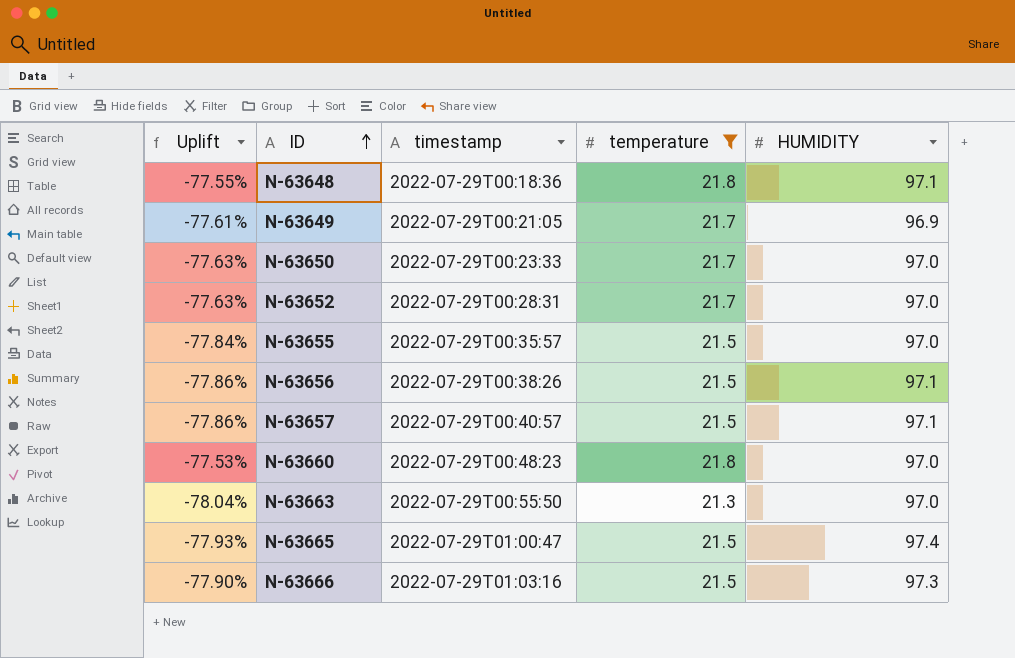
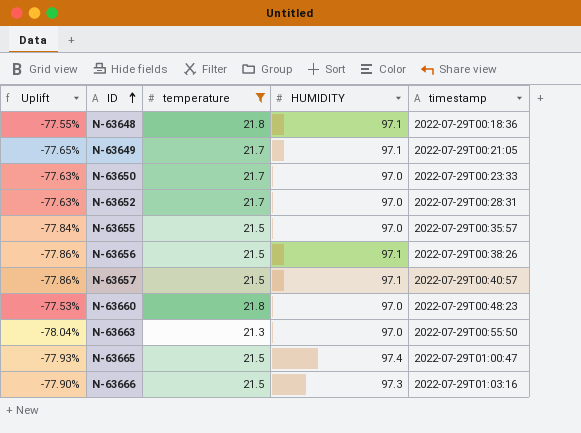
column timestamp | position: 3 -> 5
N-63649 | Uplift: -77.61% -> -77.65%
N-63649 | HUMIDITY: 96.9 -> 97.1

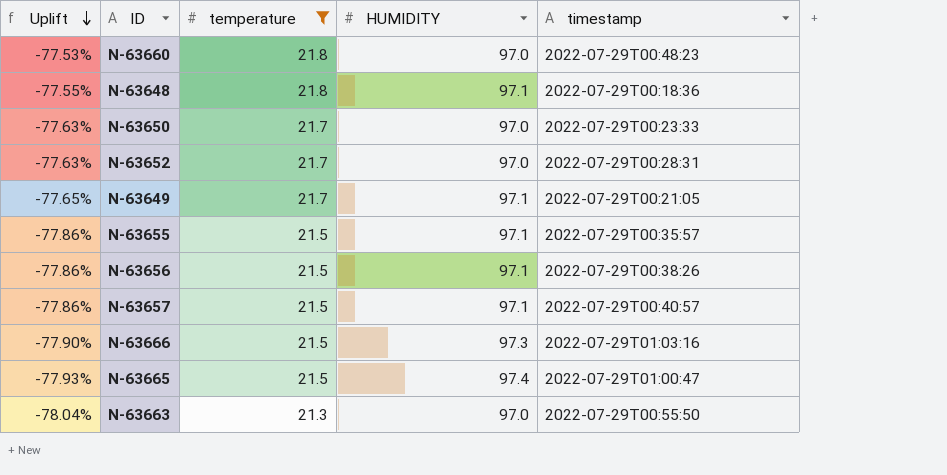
row order: ID ascending -> Uplift descending
N-63655 | Uplift: -77.84% -> -77.86%
N-63655 | HUMIDITY: 97.0 -> 97.1

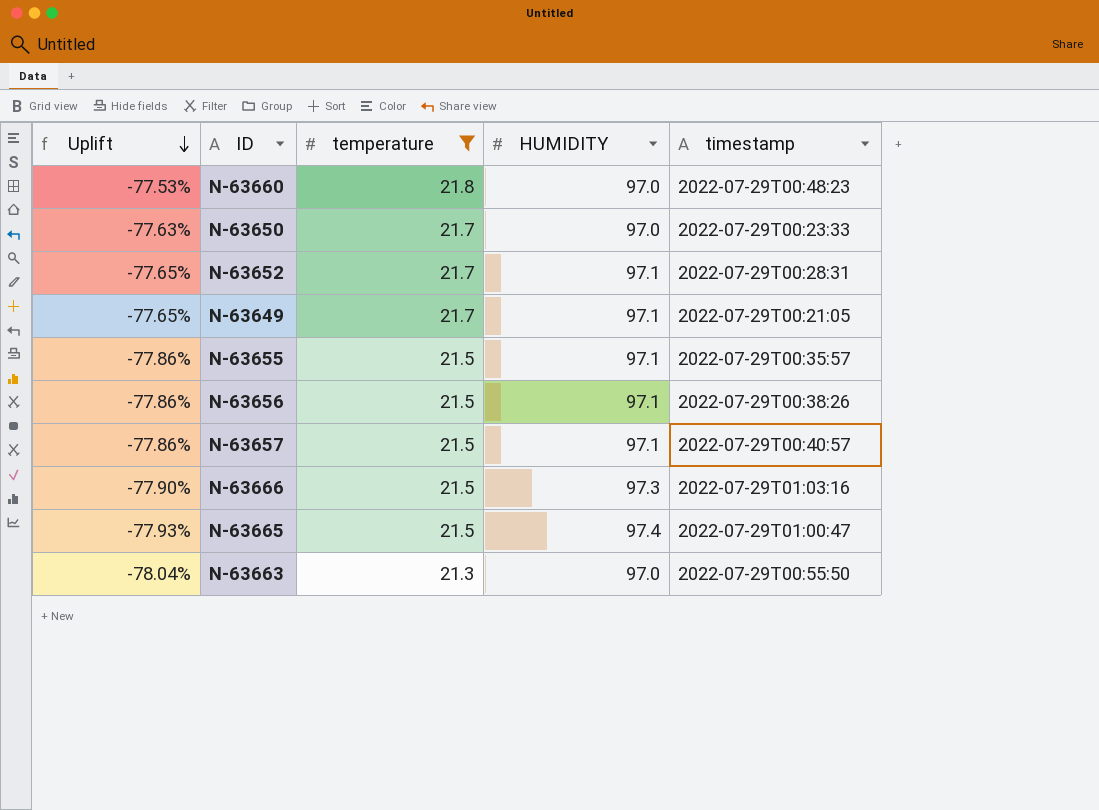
row N-63648: -77.55% | 21.8 | 97.1 | 2022-07-29T00:18:36 -> none
N-63652 | Uplift: -77.63% -> -77.65%
N-63652 | HUMIDITY: 97.0 -> 97.1

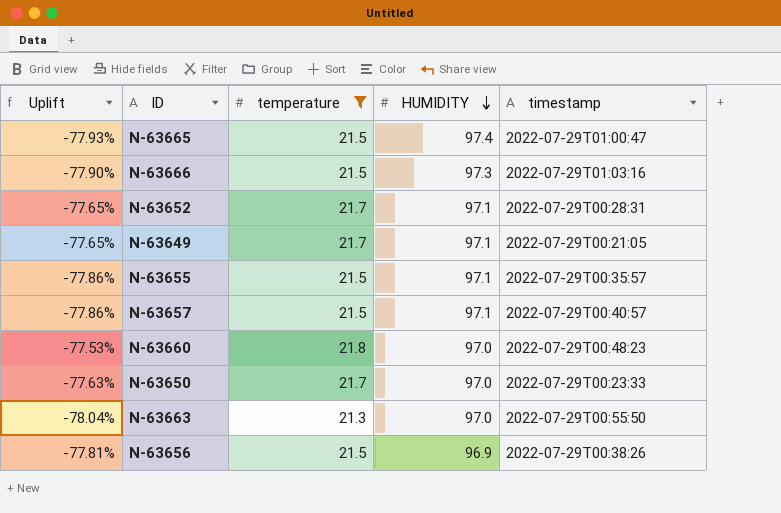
row order: Uplift descending -> HUMIDITY descending
N-63656 | Uplift: -77.86% -> -77.81%
N-63656 | HUMIDITY: 97.1 -> 96.9

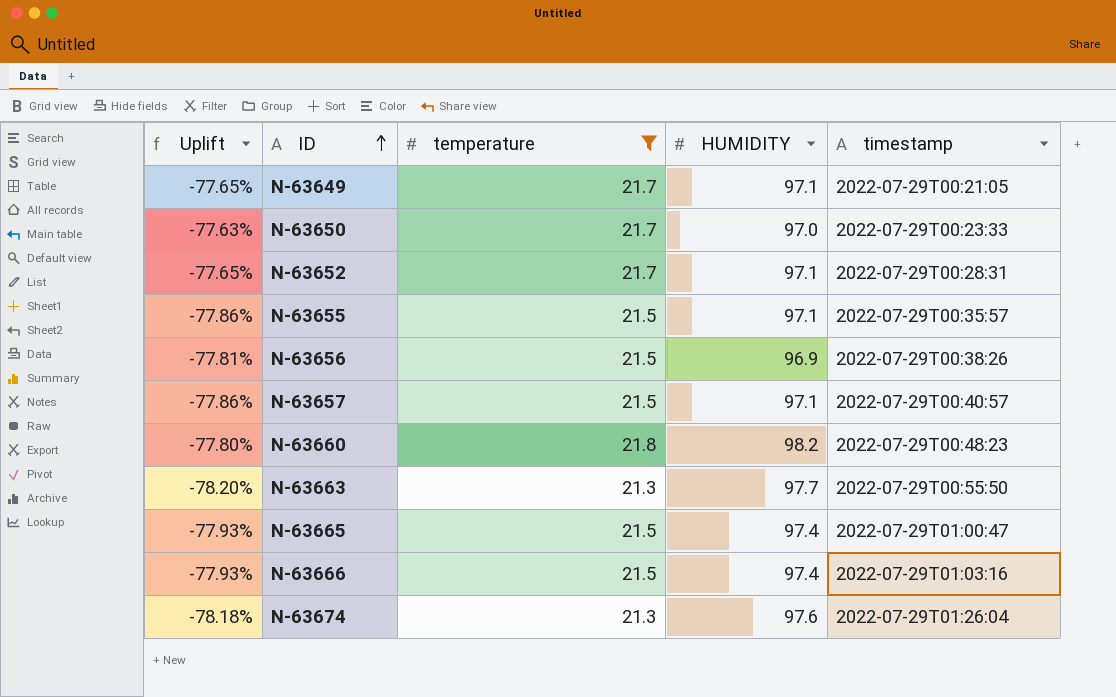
row order: HUMIDITY descending -> ID ascending
N-63660 | Uplift: -77.53% -> -77.80%
N-63660 | HUMIDITY: 97.0 -> 98.2
N-63663 | Uplift: -78.04% -> -78.20%
N-63663 | HUMIDITY: 97.0 -> 97.7
N-63666 | Uplift: -77.90% -> -77.93%
N-63666 | HUMIDITY: 97.3 -> 97.4
row N-63674: none -> -78.18% | 21.3 | 97.6 | 2022-07-29T01:26:04

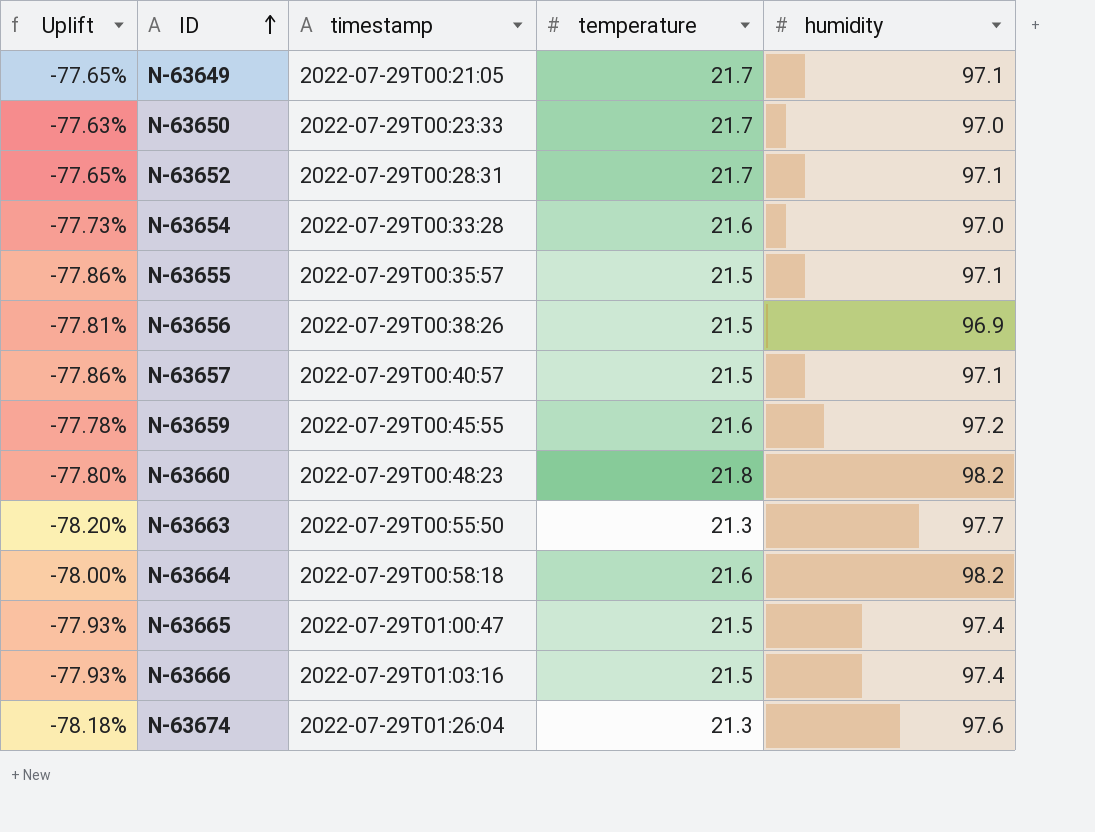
filter: temperature != 21.6 -> none
column timestamp | position: 5 -> 3
column name: HUMIDITY -> humidity

